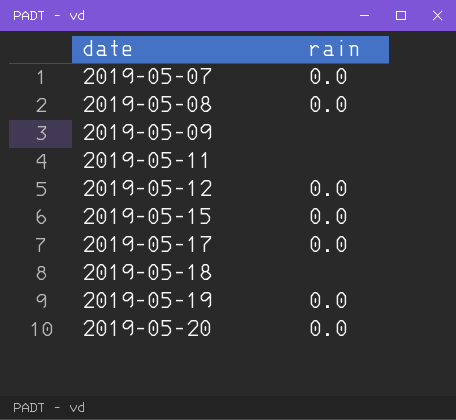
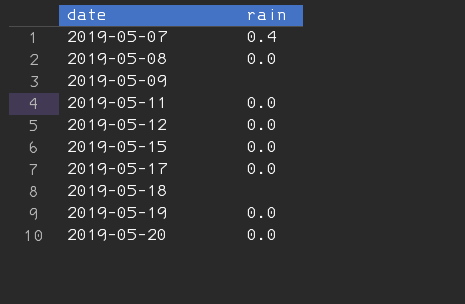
2019-05-07 | rain: 0.0 -> 0.4
2019-05-11 | rain: none -> 0.0

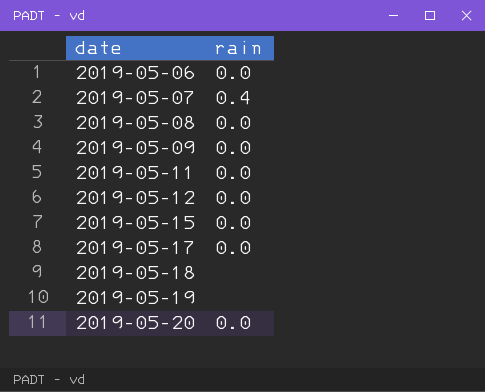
row 2019-05-06: none -> 0.0
2019-05-09 | rain: none -> 0.0
2019-05-19 | rain: 0.0 -> none

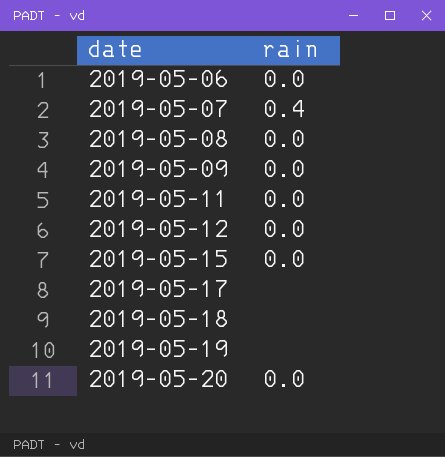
2019-05-17 | rain: 0.0 -> none

